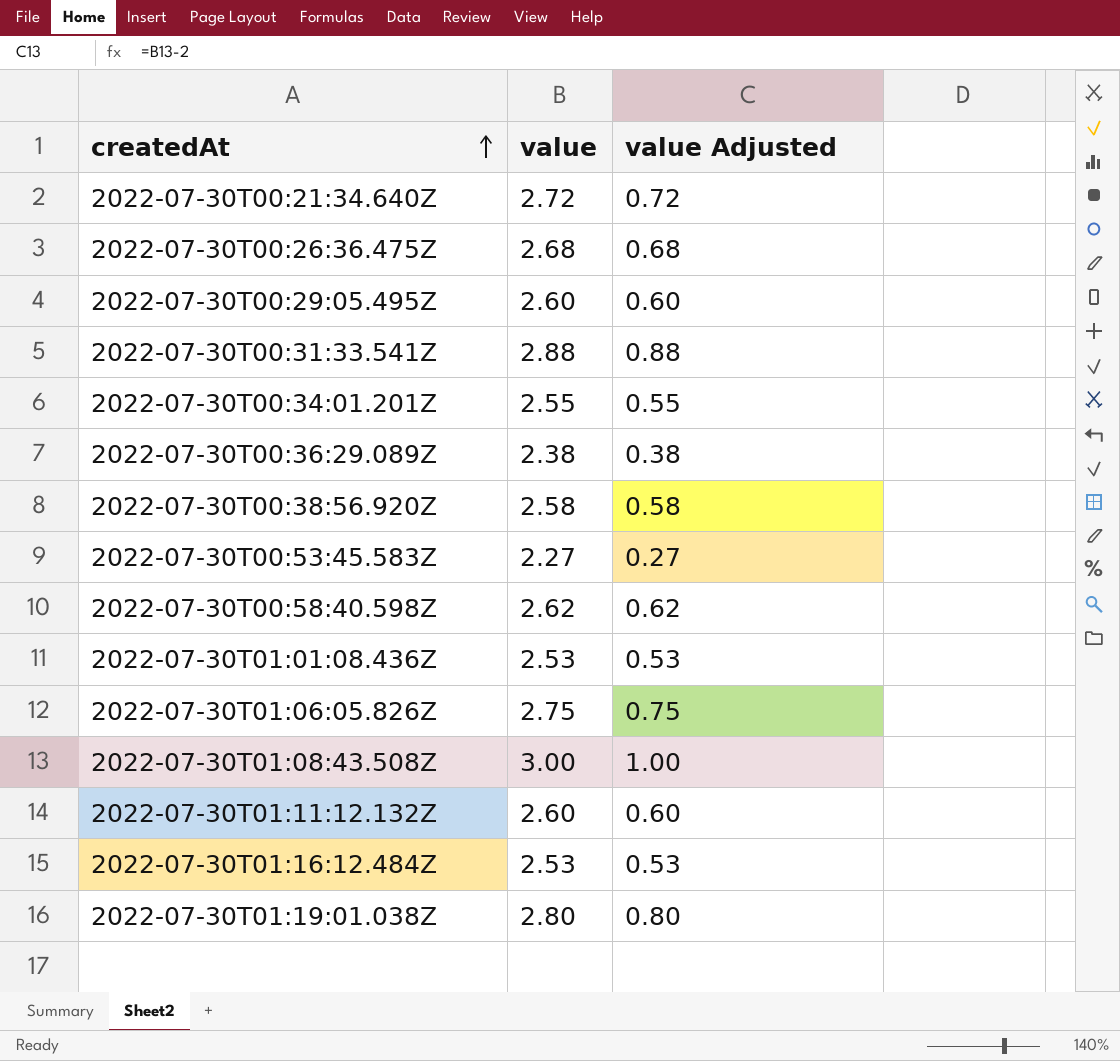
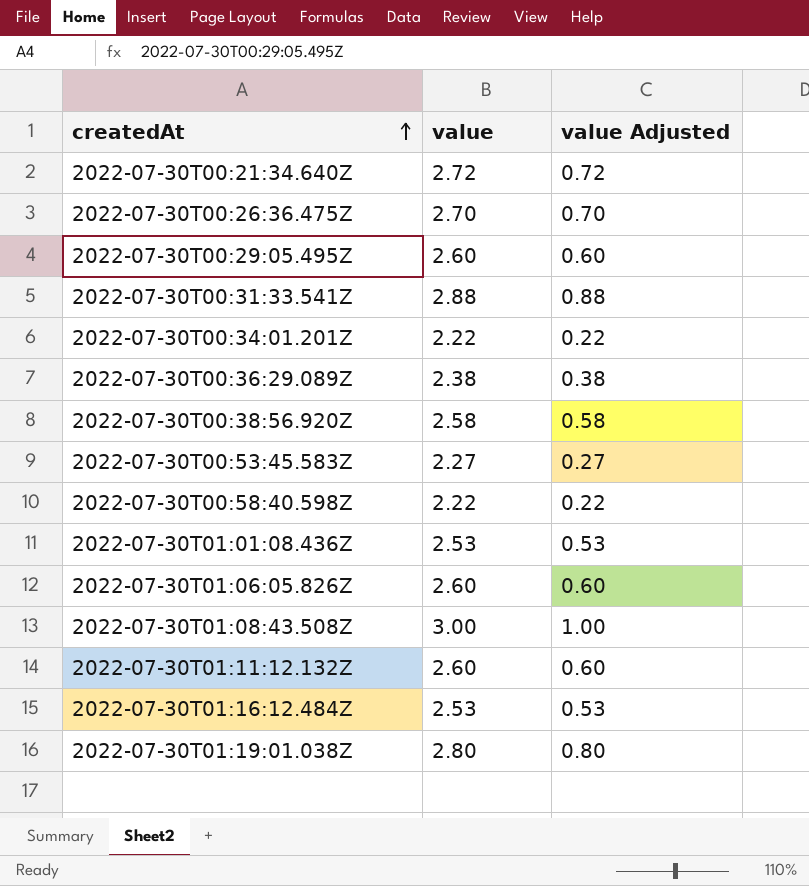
2022-07-30T00:26:36.475Z | value: 2.68 -> 2.70
2022-07-30T00:26:36.475Z | value Adjusted: 0.68 -> 0.70
2022-07-30T00:34:01.201Z | value: 2.55 -> 2.22
2022-07-30T00:34:01.201Z | value Adjusted: 0.55 -> 0.22
2022-07-30T00:58:40.598Z | value: 2.62 -> 2.22
2022-07-30T00:58:40.598Z | value Adjusted: 0.62 -> 0.22
2022-07-30T01:06:05.826Z | value: 2.75 -> 2.60
2022-07-30T01:06:05.826Z | value Adjusted: 0.75 -> 0.60

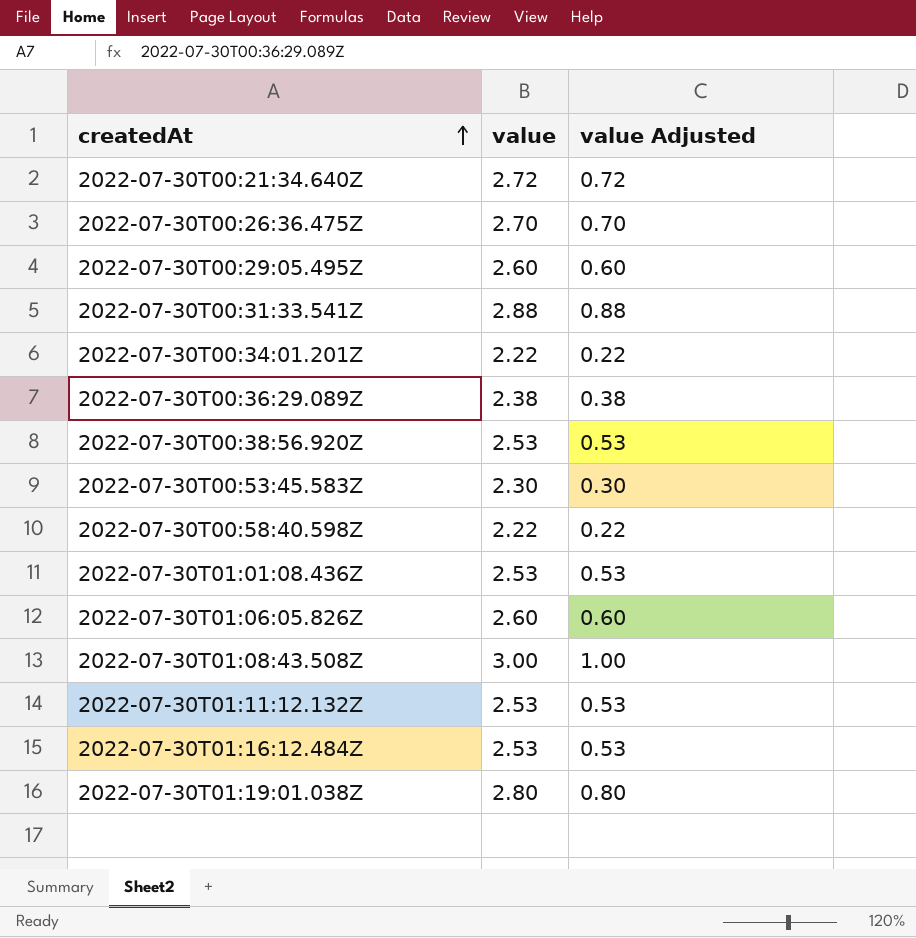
2022-07-30T00:38:56.920Z | value: 2.58 -> 2.53
2022-07-30T00:38:56.920Z | value Adjusted: 0.58 -> 0.53
2022-07-30T00:53:45.583Z | value: 2.27 -> 2.30
2022-07-30T00:53:45.583Z | value Adjusted: 0.27 -> 0.30
2022-07-30T01:11:12.132Z | value: 2.60 -> 2.53
2022-07-30T01:11:12.132Z | value Adjusted: 0.60 -> 0.53

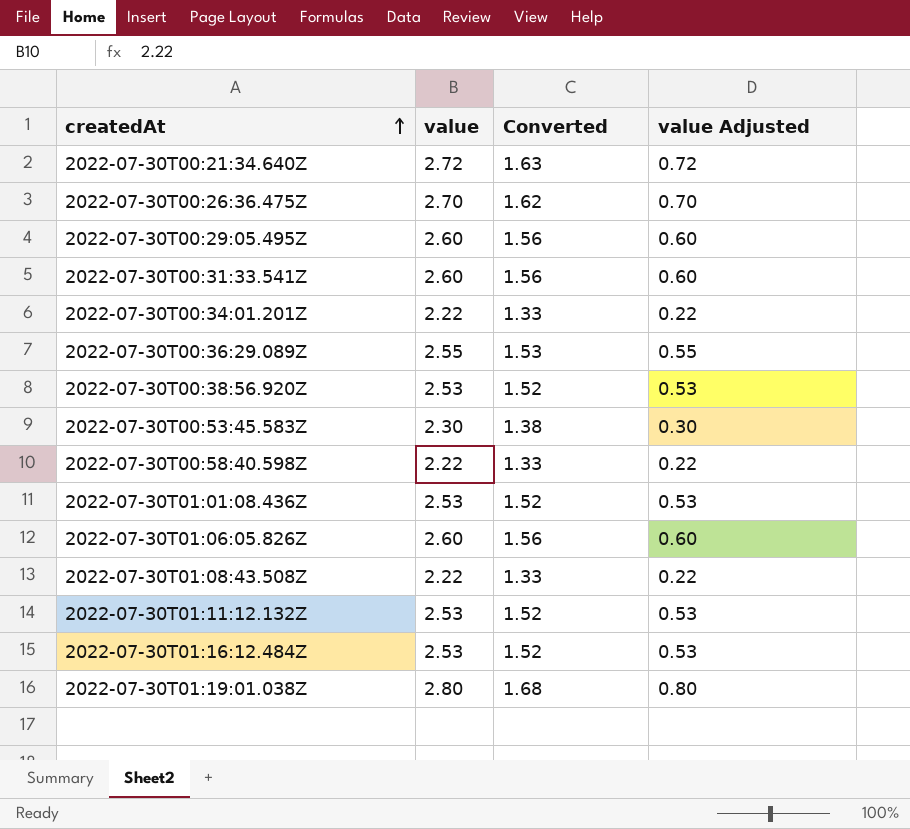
column Converted | formula: none -> [value] * 0.6
2022-07-30T00:31:33.541Z | value: 2.88 -> 2.60
2022-07-30T00:31:33.541Z | value Adjusted: 0.88 -> 0.60
2022-07-30T00:36:29.089Z | value: 2.38 -> 2.55
2022-07-30T00:36:29.089Z | value Adjusted: 0.38 -> 0.55
2022-07-30T01:08:43.508Z | value: 3.00 -> 2.22
2022-07-30T01:08:43.508Z | value Adjusted: 1.00 -> 0.22

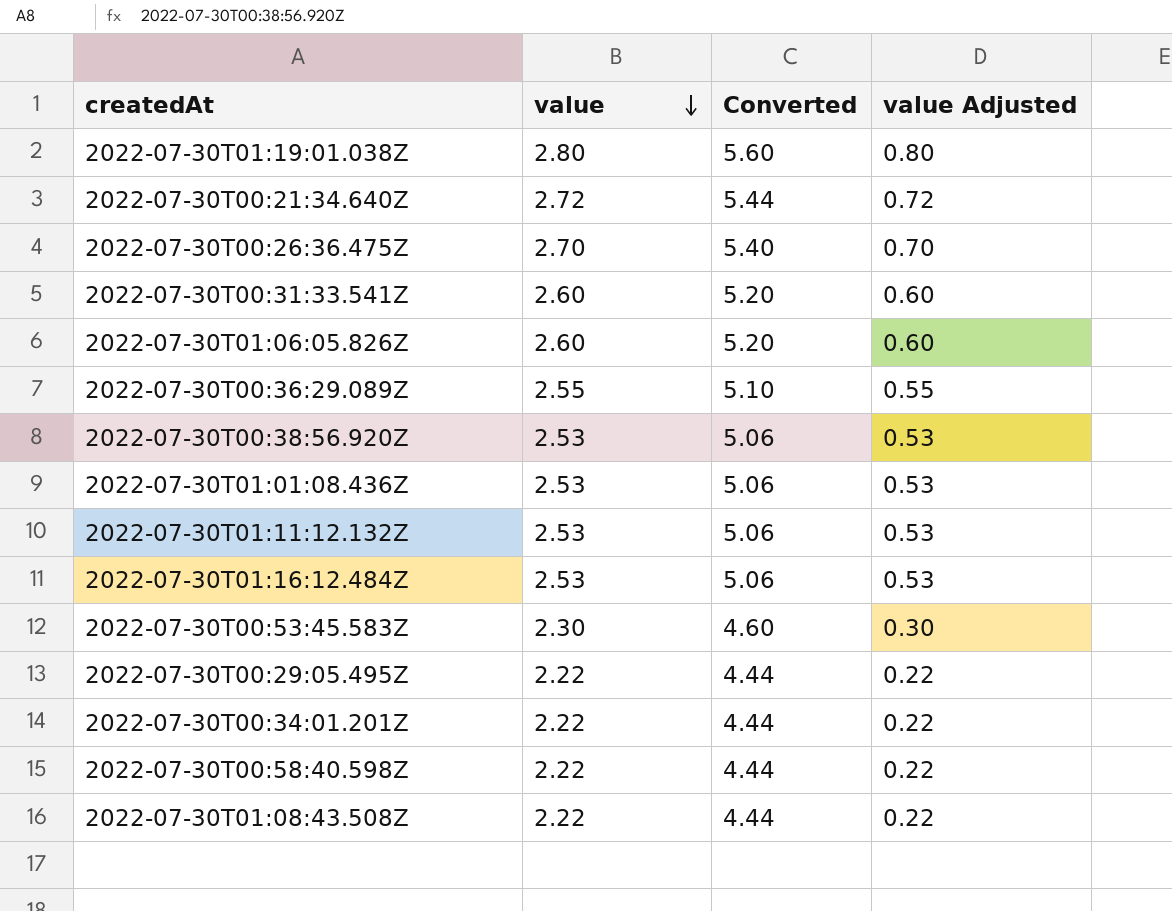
row order: createdAt ascending -> value descending
column Converted | formula: [value] * 0.6 -> [value] * 2
2022-07-30T00:29:05.495Z | value: 2.60 -> 2.22
2022-07-30T00:29:05.495Z | value Adjusted: 0.60 -> 0.22

